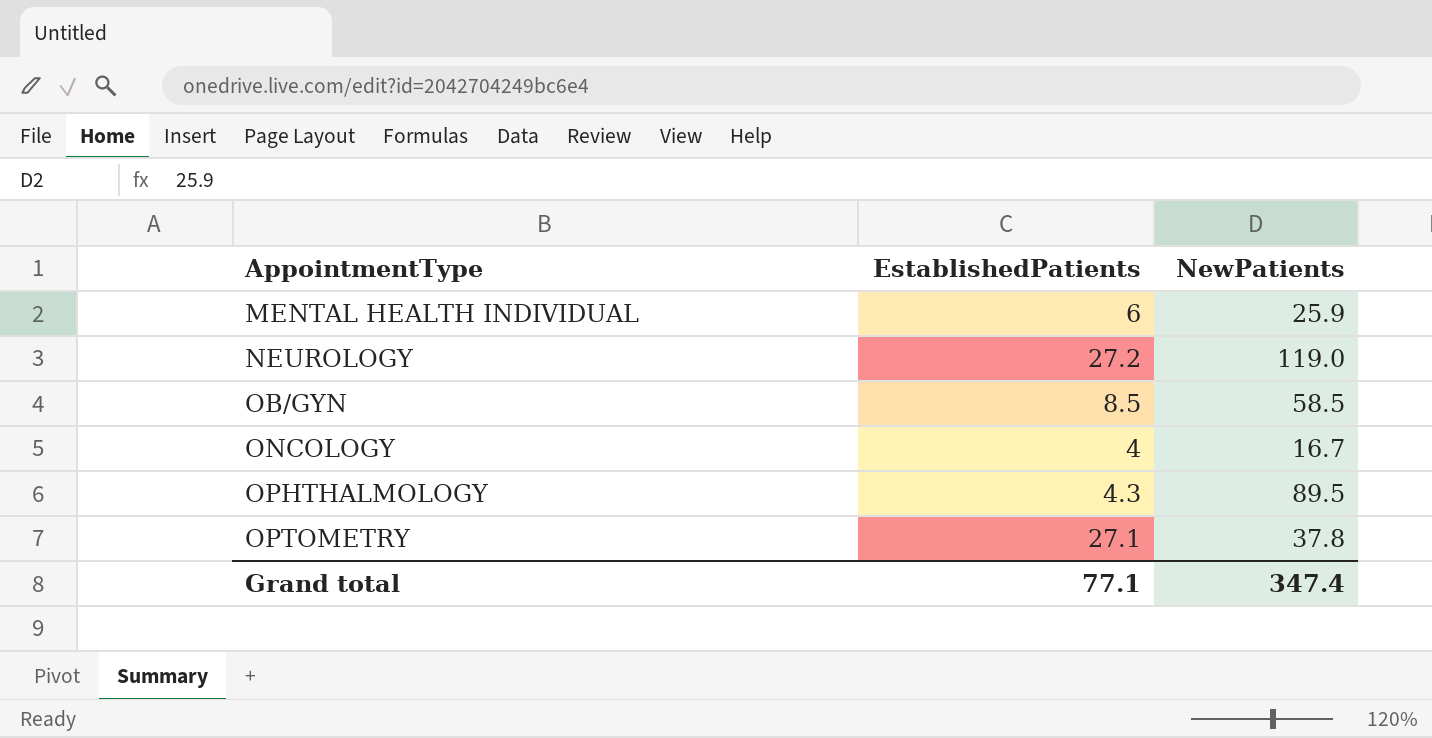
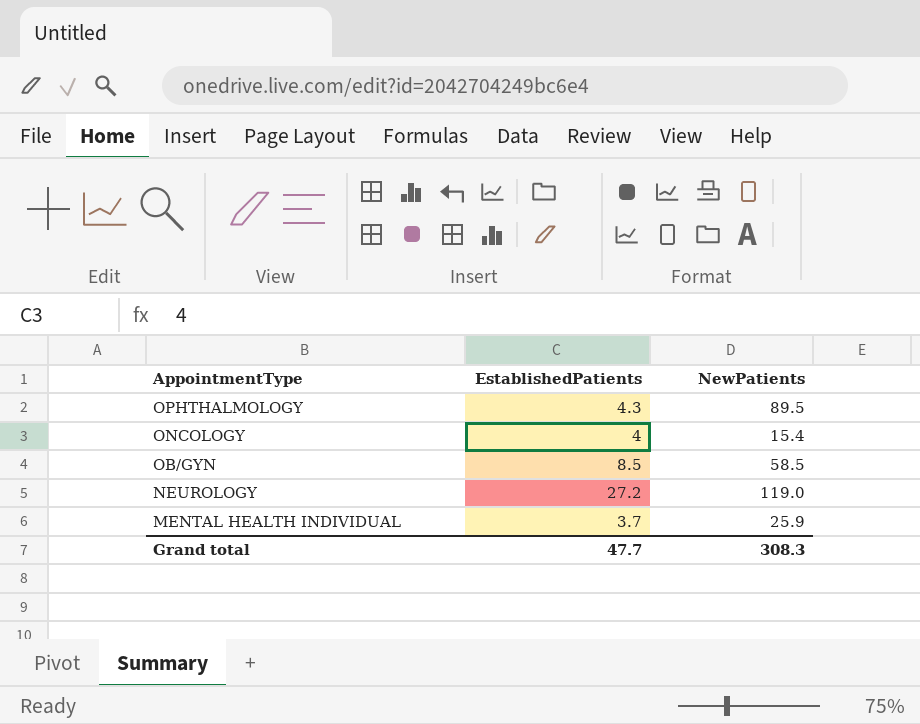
row order: AppointmentType ascending -> AppointmentType descending
row OPTOMETRY: 27.1 | 37.8 -> none
ONCOLOGY | NewPatients: 16.7 -> 15.4
MENTAL HEALTH INDIVIDUAL | EstablishedPatients: 6 -> 3.7
Grand total | EstablishedPatients: 77.1 -> 47.7
Grand total | NewPatients: 347.4 -> 308.3

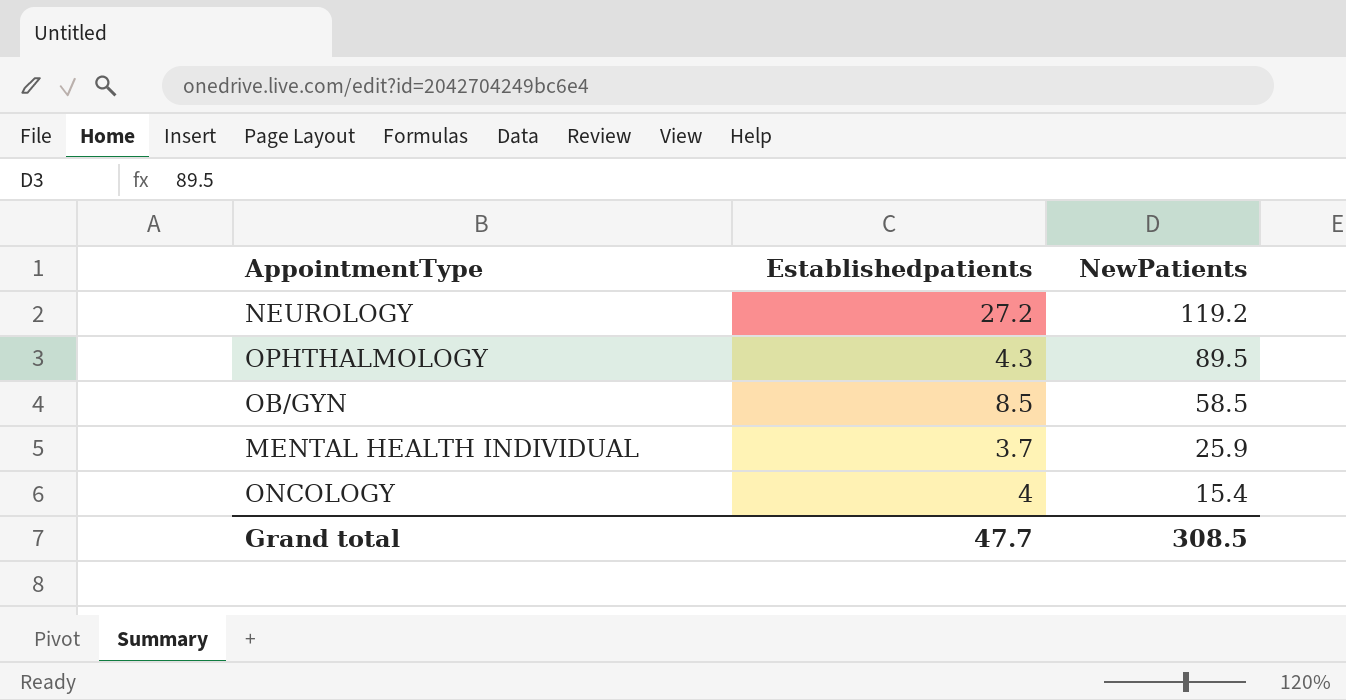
row order: AppointmentType descending -> NewPatients descending
column name: EstablishedPatients -> Establishedpatients
NEUROLOGY | NewPatients: 119.0 -> 119.2
Grand total | NewPatients: 308.3 -> 308.5

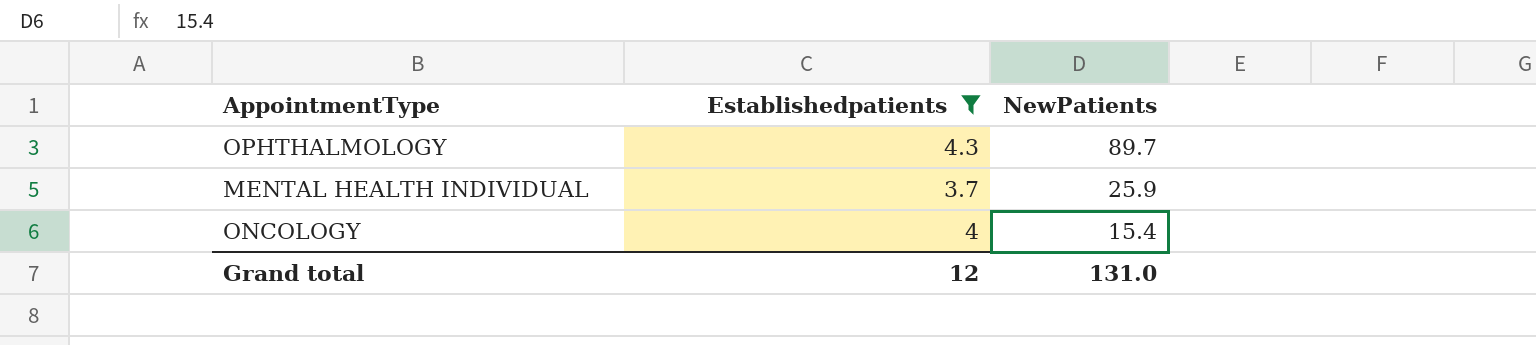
filter: none -> Establishedpatients <= 4.3
OPHTHALMOLOGY | NewPatients: 89.5 -> 89.7
Grand total | Establishedpatients: 47.7 -> 12
Grand total | NewPatients: 308.5 -> 131.0

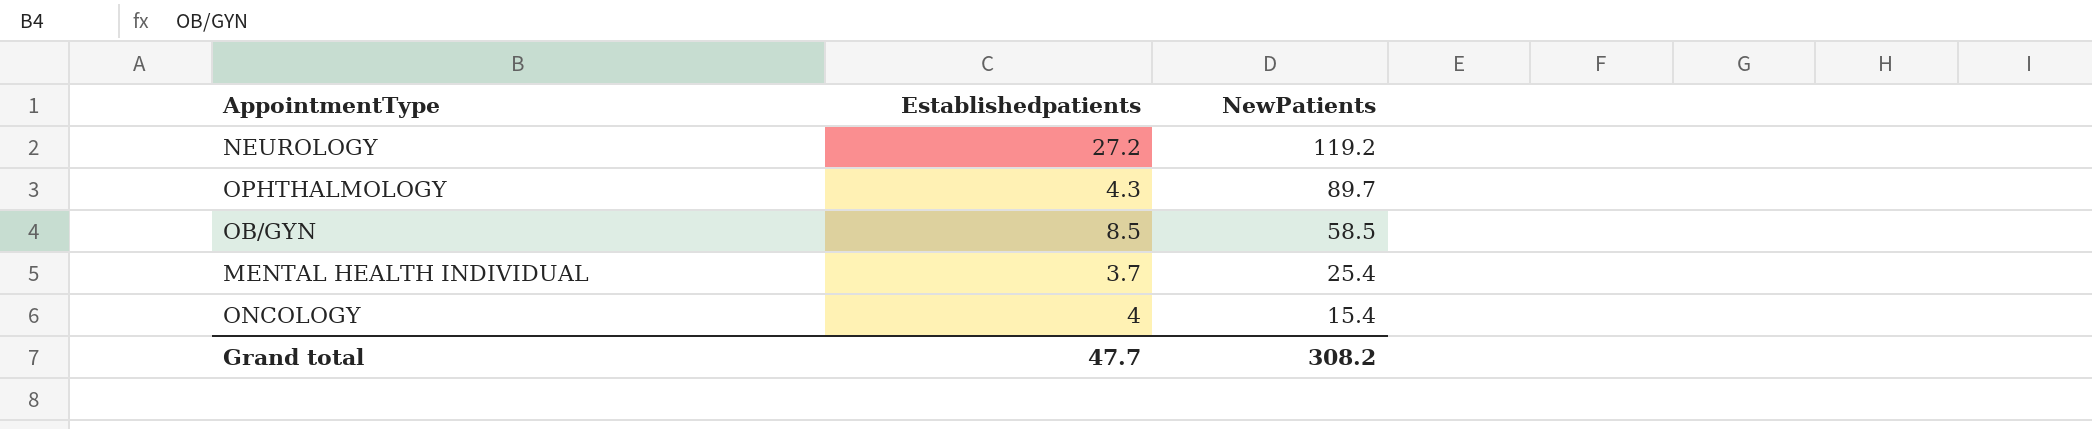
filter: Establishedpatients <= 4.3 -> none
MENTAL HEALTH INDIVIDUAL | NewPatients: 25.9 -> 25.4
Grand total | Establishedpatients: 12 -> 47.7
Grand total | NewPatients: 131.0 -> 308.2

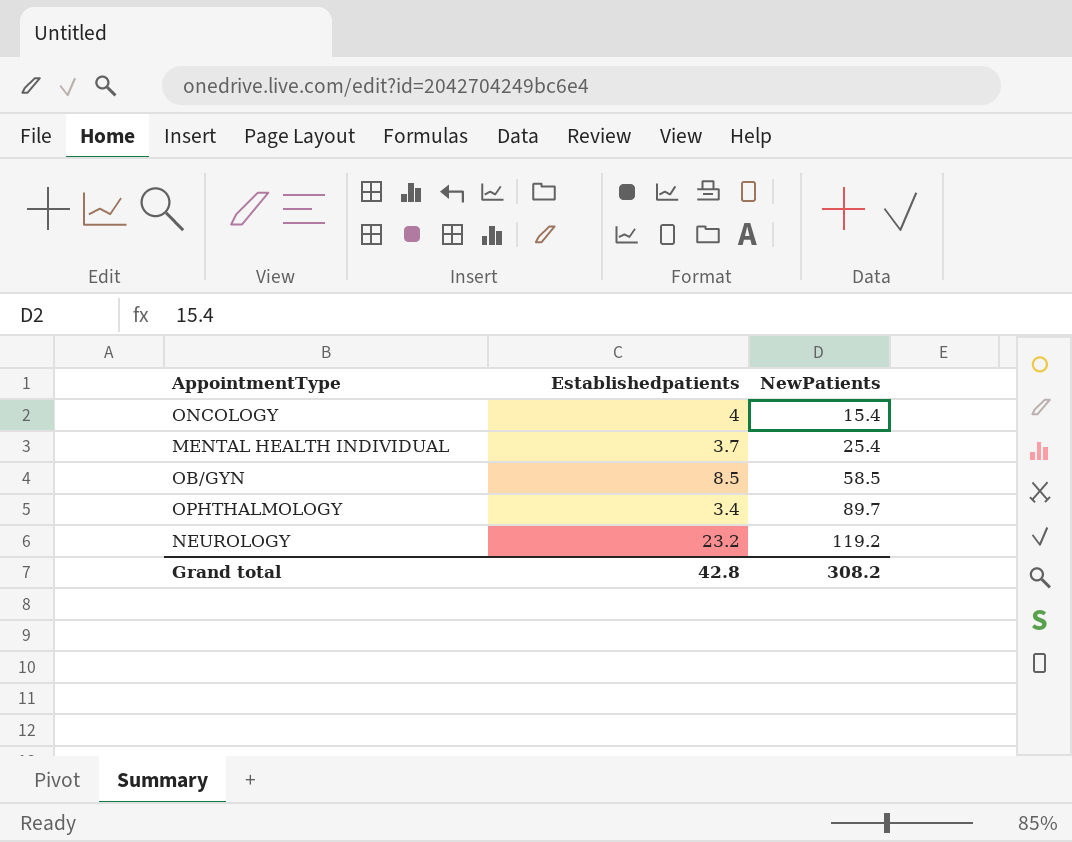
row order: NewPatients descending -> NewPatients ascending
OPHTHALMOLOGY | Establishedpatients: 4.3 -> 3.4
NEUROLOGY | Establishedpatients: 27.2 -> 23.2
Grand total | Establishedpatients: 47.7 -> 42.8

